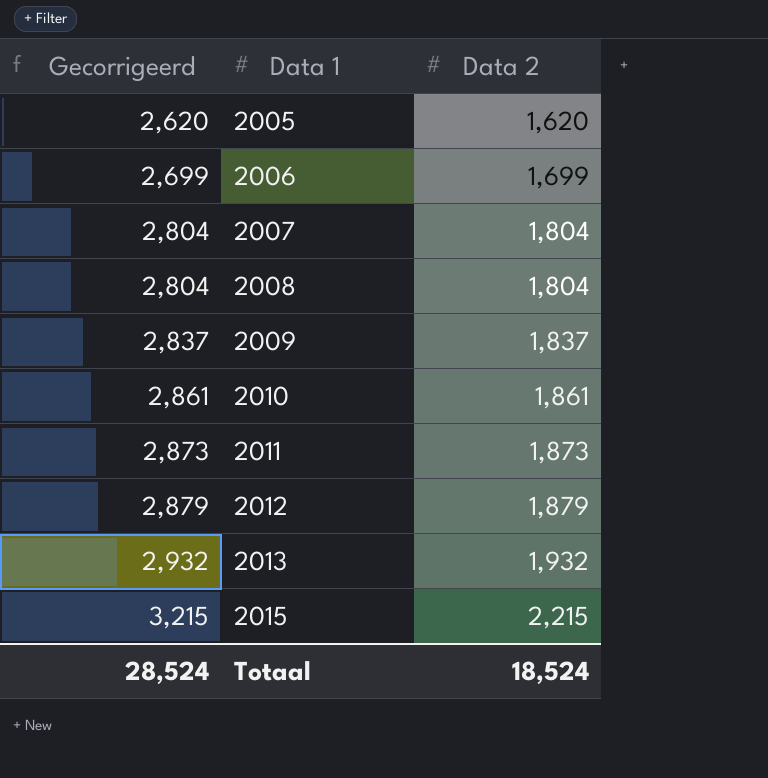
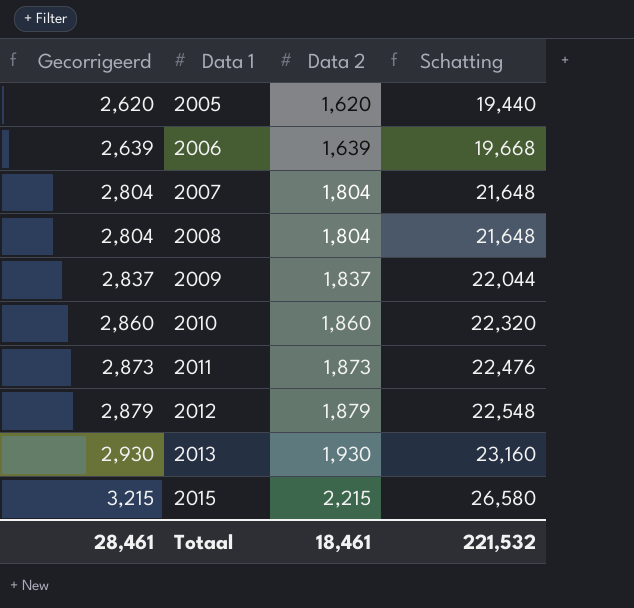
column Schatting | formula: none -> [Data 2] * 12
2006 | Gecorrigeerd: 2,699 -> 2,639
2006 | Data 2: 1,699 -> 1,639
2010 | Gecorrigeerd: 2,861 -> 2,860
2010 | Data 2: 1,861 -> 1,860
2013 | Gecorrigeerd: 2,932 -> 2,930
2013 | Data 2: 1,932 -> 1,930
Totaal | Gecorrigeerd: 28,524 -> 28,461
Totaal | Data 2: 18,524 -> 18,461

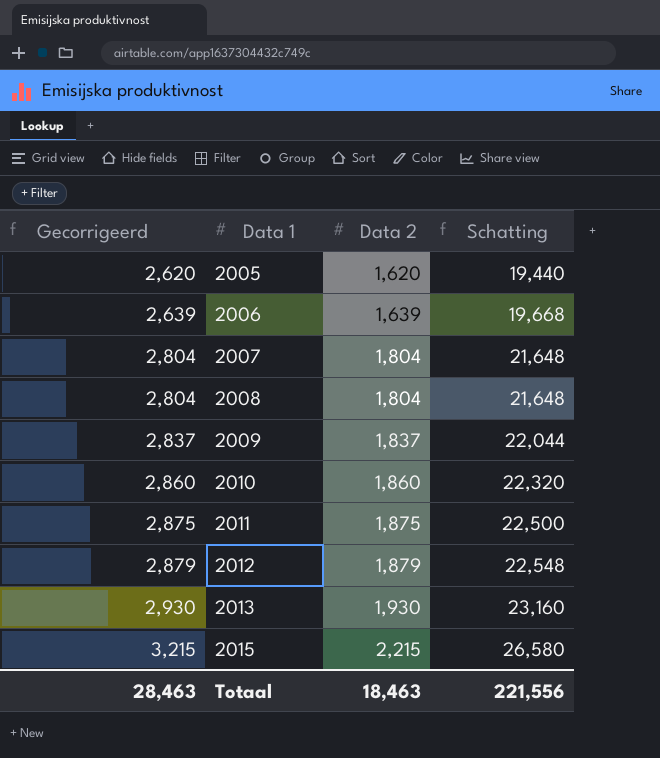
2011 | Gecorrigeerd: 2,873 -> 2,875
2011 | Data 2: 1,873 -> 1,875
2011 | Schatting: 22,476 -> 22,500
Totaal | Gecorrigeerd: 28,461 -> 28,463
Totaal | Data 2: 18,461 -> 18,463
Totaal | Schatting: 221,532 -> 221,556

